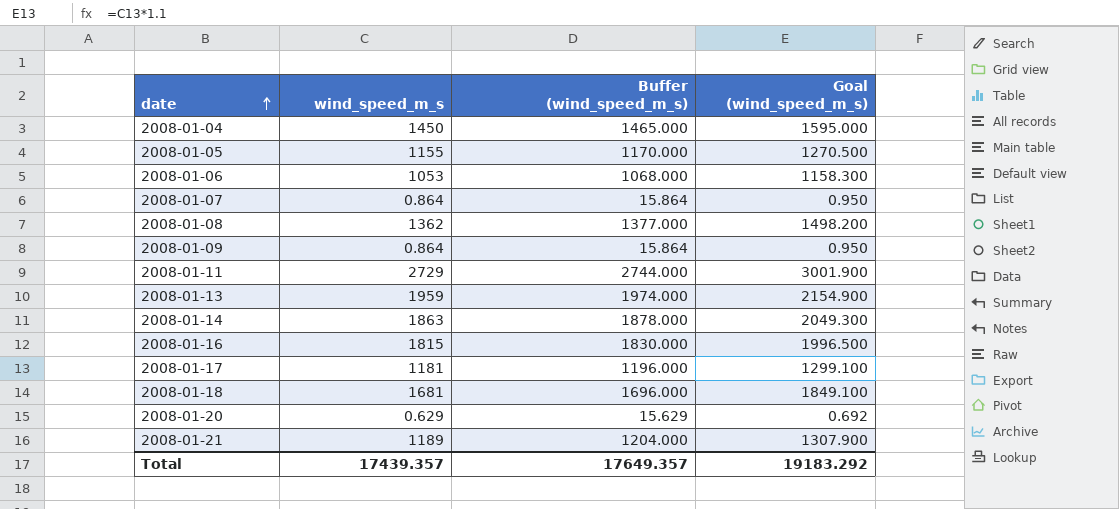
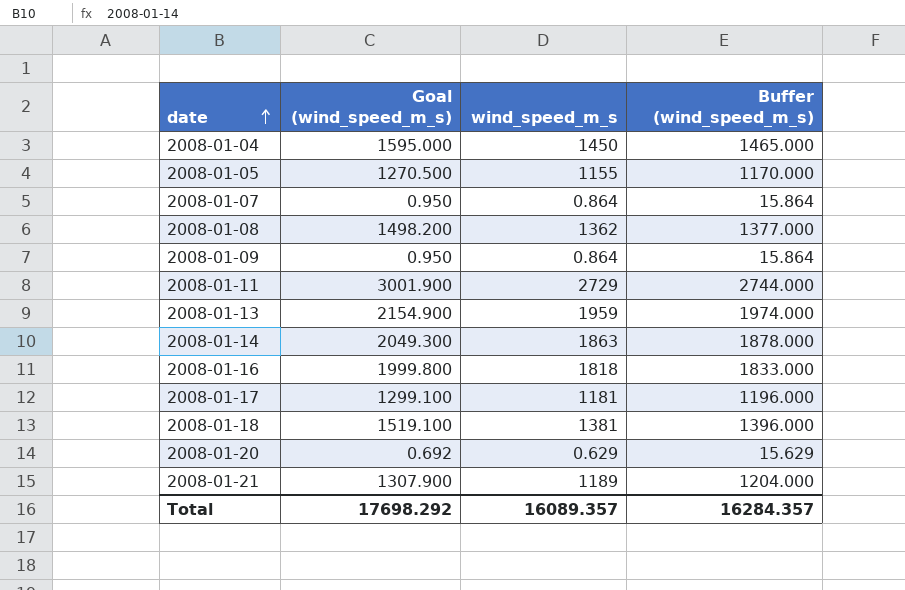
column Goal (wind_speed_m_s) | position: 4 -> 2
row 2008-01-06: 1053 | 1068.000 | 1158.300 -> none
2008-01-16 | Goal (wind_speed_m_s): 1996.500 -> 1999.800
2008-01-16 | wind_speed_m_s: 1815 -> 1818
2008-01-16 | Buffer (wind_speed_m_s): 1830.000 -> 1833.000
2008-01-18 | Goal (wind_speed_m_s): 1849.100 -> 1519.100
2008-01-18 | wind_speed_m_s: 1681 -> 1381
2008-01-18 | Buffer (wind_speed_m_s): 1696.000 -> 1396.000
Total | Goal (wind_speed_m_s): 19183.292 -> 17698.292
Total | wind_speed_m_s: 17439.357 -> 16089.357
Total | Buffer (wind_speed_m_s): 17649.357 -> 16284.357

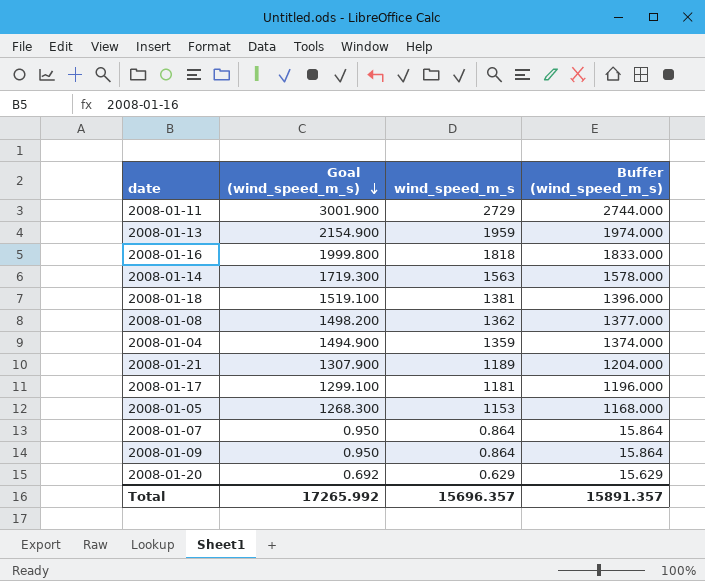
row order: date ascending -> Goal (wind_speed_m_s) descending
2008-01-14 | Goal (wind_speed_m_s): 2049.300 -> 1719.300
2008-01-14 | wind_speed_m_s: 1863 -> 1563
2008-01-14 | Buffer (wind_speed_m_s): 1878.000 -> 1578.000
2008-01-04 | Goal (wind_speed_m_s): 1595.000 -> 1494.900
2008-01-04 | wind_speed_m_s: 1450 -> 1359
2008-01-04 | Buffer (wind_speed_m_s): 1465.000 -> 1374.000
2008-01-05 | Goal (wind_speed_m_s): 1270.500 -> 1268.300
2008-01-05 | wind_speed_m_s: 1155 -> 1153
2008-01-05 | Buffer (wind_speed_m_s): 1170.000 -> 1168.000
Total | Goal (wind_speed_m_s): 17698.292 -> 17265.992
Total | wind_speed_m_s: 16089.357 -> 15696.357
Total | Buffer (wind_speed_m_s): 16284.357 -> 15891.357

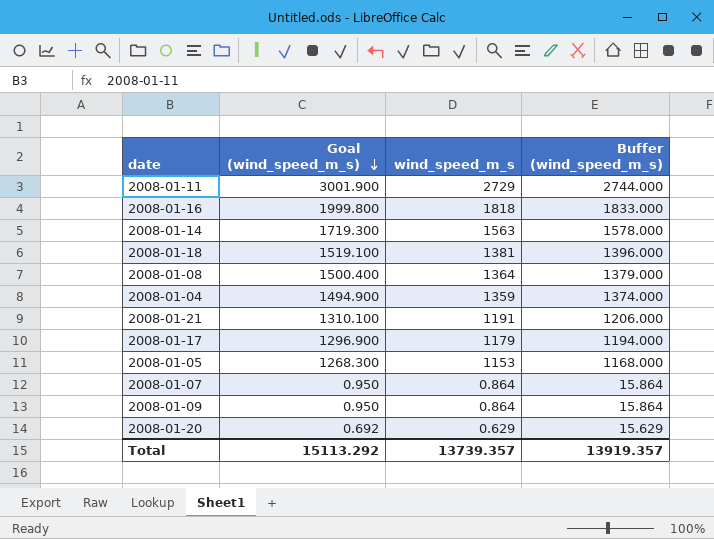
row 2008-01-13: 2154.900 | 1959 | 1974.000 -> none
2008-01-08 | Goal (wind_speed_m_s): 1498.200 -> 1500.400
2008-01-08 | wind_speed_m_s: 1362 -> 1364
2008-01-08 | Buffer (wind_speed_m_s): 1377.000 -> 1379.000
2008-01-21 | Goal (wind_speed_m_s): 1307.900 -> 1310.100
2008-01-21 | wind_speed_m_s: 1189 -> 1191
2008-01-21 | Buffer (wind_speed_m_s): 1204.000 -> 1206.000
2008-01-17 | Goal (wind_speed_m_s): 1299.100 -> 1296.900
2008-01-17 | wind_speed_m_s: 1181 -> 1179
2008-01-17 | Buffer (wind_speed_m_s): 1196.000 -> 1194.000
Total | Goal (wind_speed_m_s): 17265.992 -> 15113.292
Total | wind_speed_m_s: 15696.357 -> 13739.357
Total | Buffer (wind_speed_m_s): 15891.357 -> 13919.357

